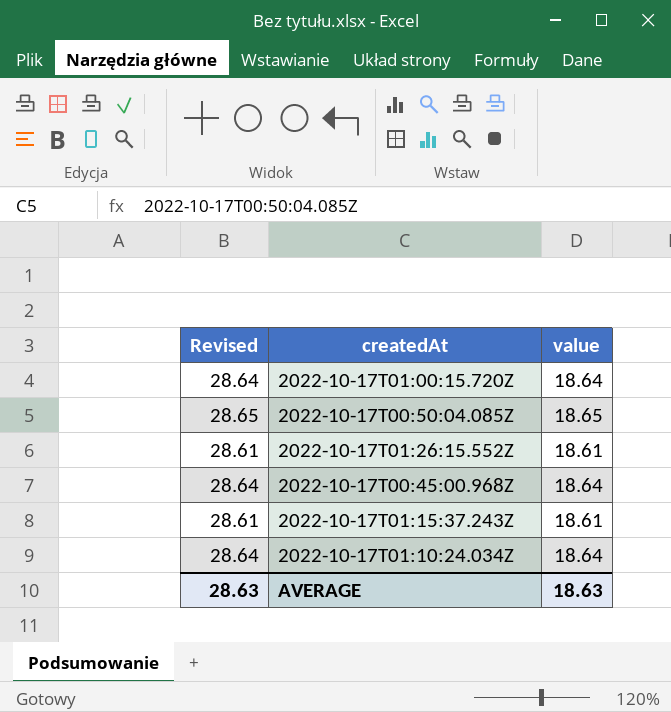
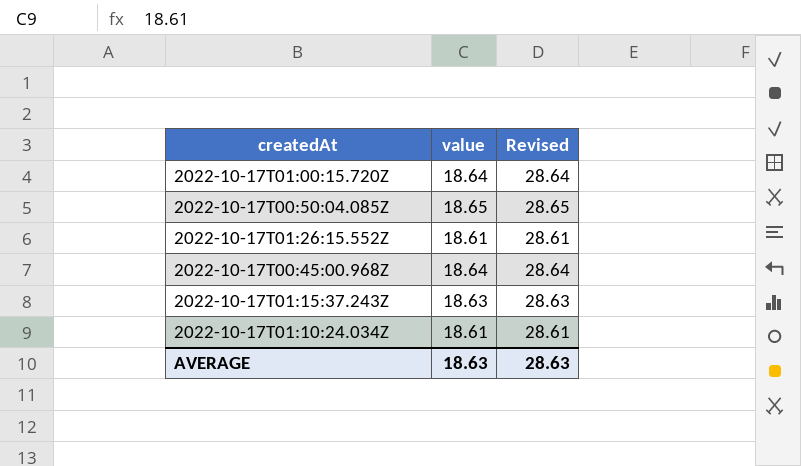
column Revised | position: 1 -> 3
2022-10-17T01:15:37.243Z | value: 18.61 -> 18.63
2022-10-17T01:15:37.243Z | Revised: 28.61 -> 28.63
2022-10-17T01:10:24.034Z | value: 18.64 -> 18.61
2022-10-17T01:10:24.034Z | Revised: 28.64 -> 28.61

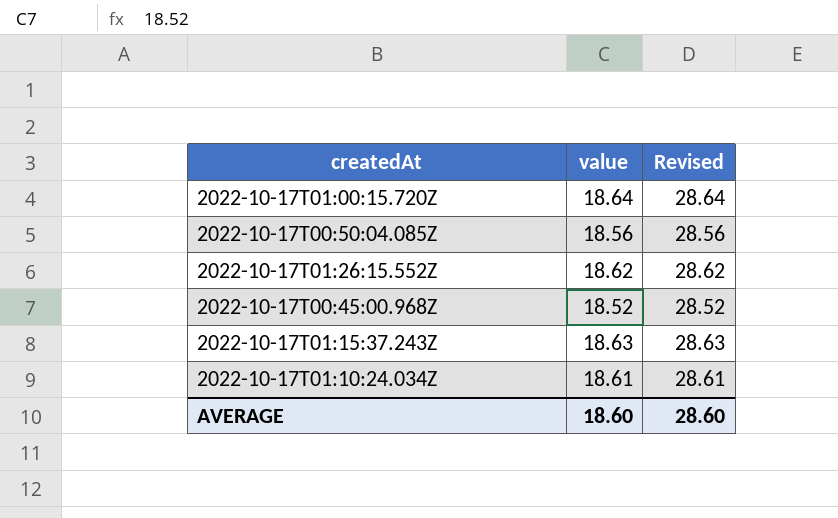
2022-10-17T00:50:04.085Z | value: 18.65 -> 18.56
2022-10-17T00:50:04.085Z | Revised: 28.65 -> 28.56
2022-10-17T01:26:15.552Z | value: 18.61 -> 18.62
2022-10-17T01:26:15.552Z | Revised: 28.61 -> 28.62
2022-10-17T00:45:00.968Z | value: 18.64 -> 18.52
2022-10-17T00:45:00.968Z | Revised: 28.64 -> 28.52
AVERAGE | value: 18.63 -> 18.60
AVERAGE | Revised: 28.63 -> 28.60

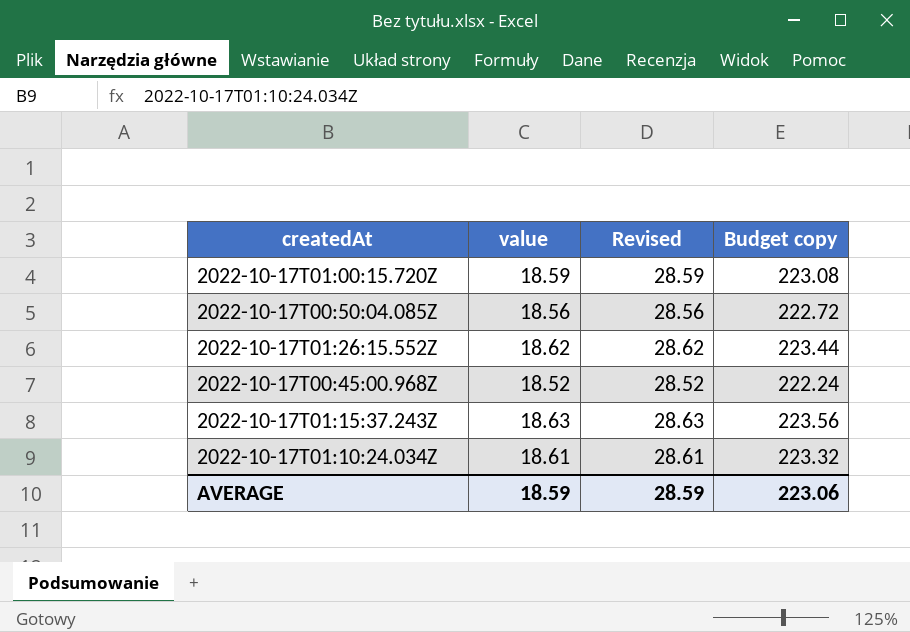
column Budget copy | formula: none -> [value] * 12
2022-10-17T01:00:15.720Z | value: 18.64 -> 18.59
2022-10-17T01:00:15.720Z | Revised: 28.64 -> 28.59
AVERAGE | value: 18.60 -> 18.59
AVERAGE | Revised: 28.60 -> 28.59

